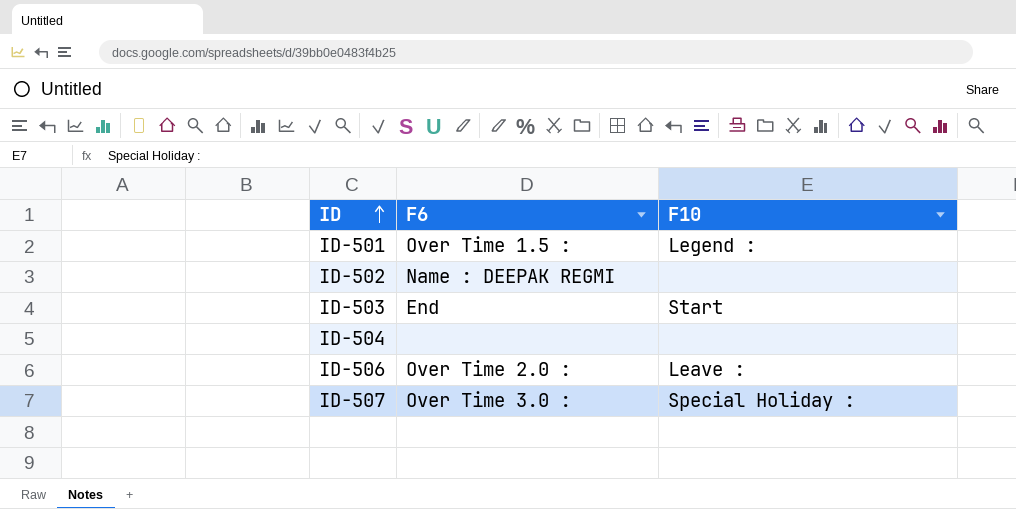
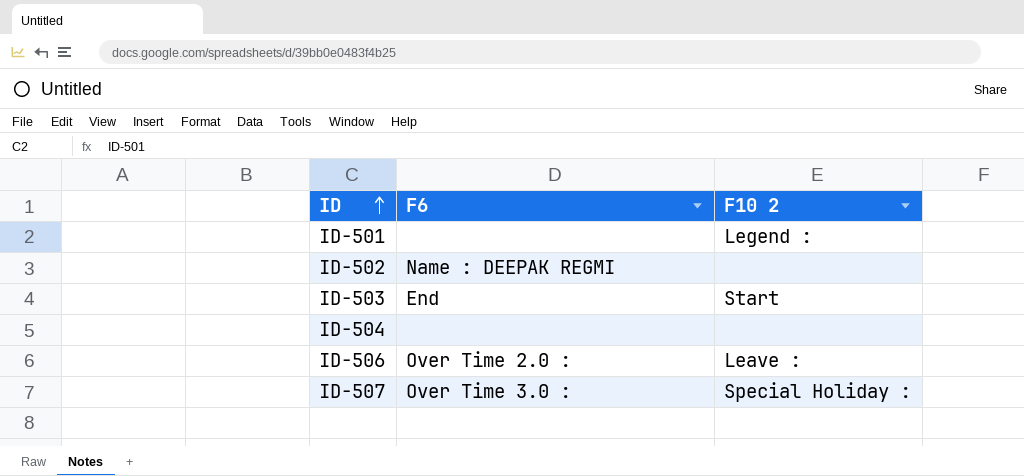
column name: F10 -> F10 2
ID-501 | F6: Over Time 1.5 : -> none

